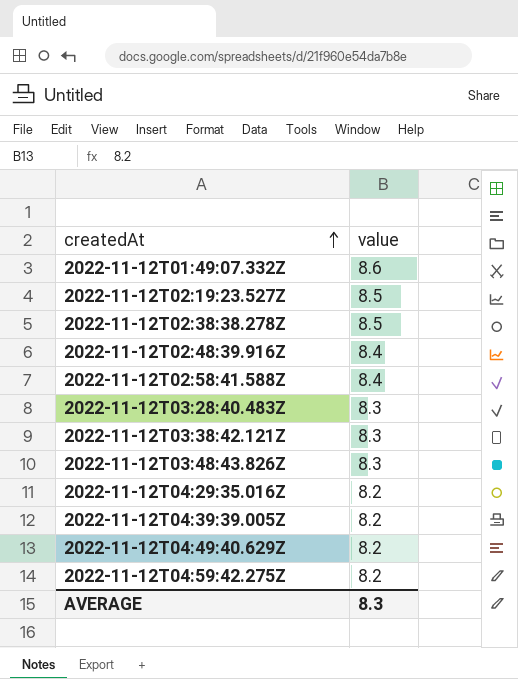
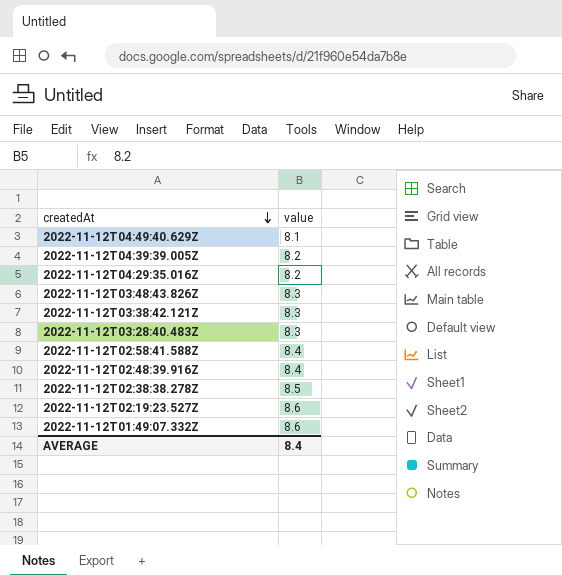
row order: createdAt ascending -> createdAt descending
row 2022-11-12T04:59:42.275Z: 8.2 -> none
2022-11-12T04:49:40.629Z | value: 8.2 -> 8.1
2022-11-12T02:19:23.527Z | value: 8.5 -> 8.6
AVERAGE | value: 8.3 -> 8.4

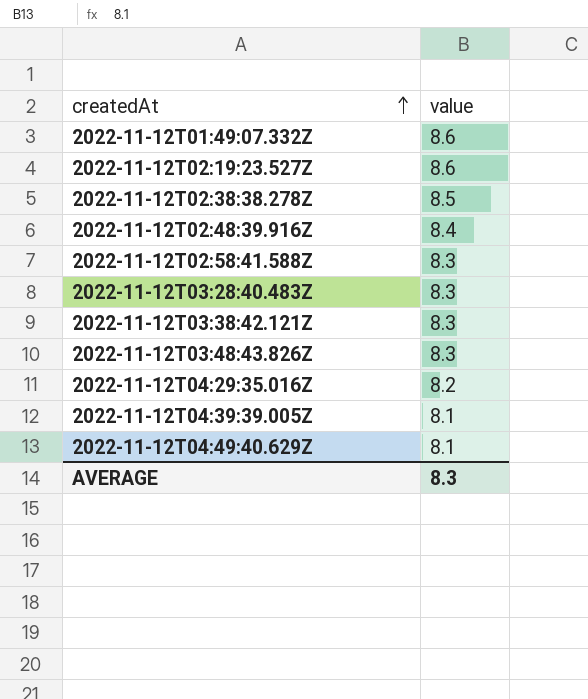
row order: createdAt descending -> createdAt ascending
2022-11-12T02:58:41.588Z | value: 8.4 -> 8.3
2022-11-12T04:39:39.005Z | value: 8.2 -> 8.1
AVERAGE | value: 8.4 -> 8.3

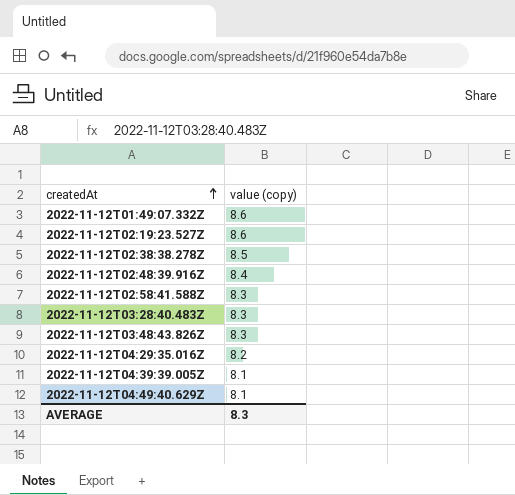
column name: value -> value (copy)
row 2022-11-12T03:38:42.121Z: 8.3 -> none

